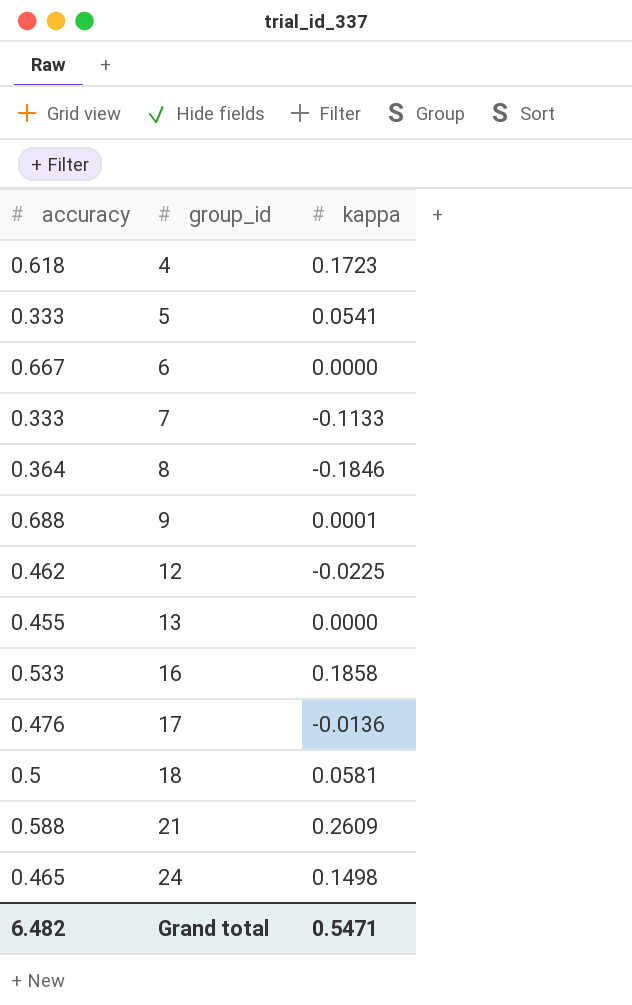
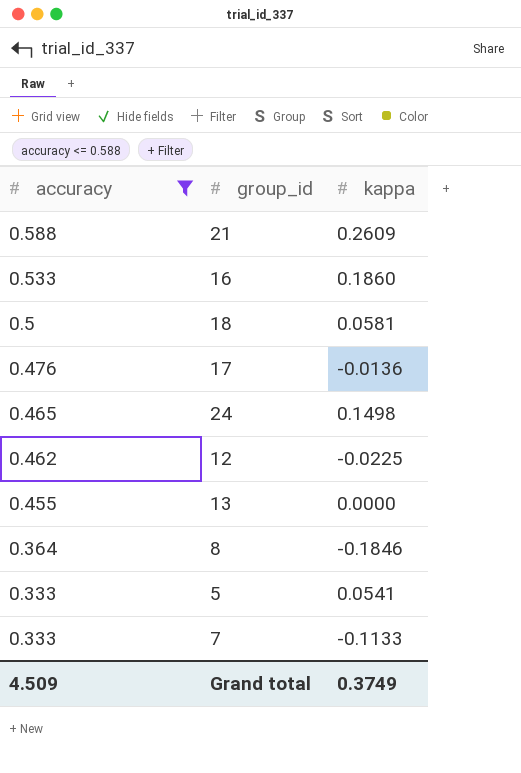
filter: none -> accuracy <= 0.588
row order: group_id ascending -> accuracy descending
16 | kappa: 0.1858 -> 0.1860
Grand total | accuracy: 6.482 -> 4.509
Grand total | kappa: 0.5471 -> 0.3749

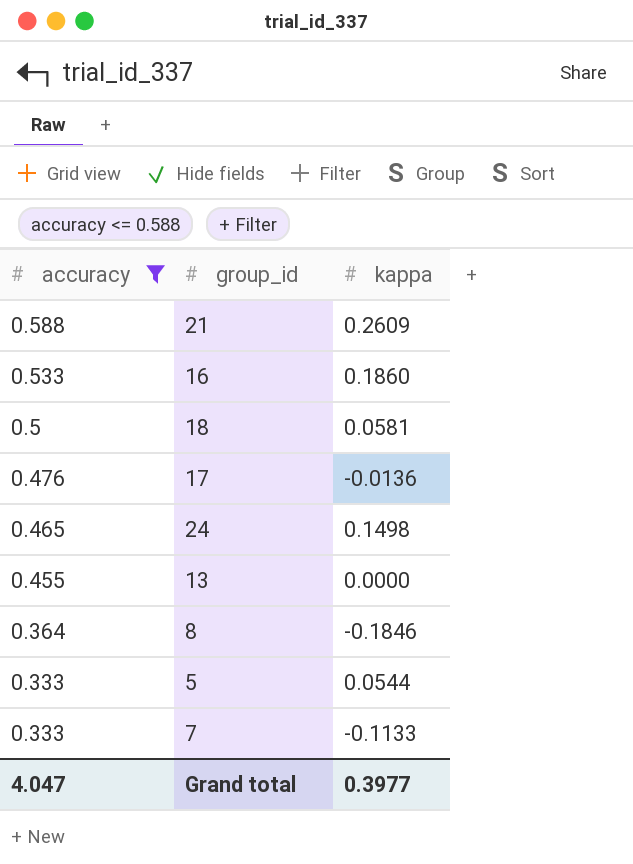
row 12: 0.462 | -0.0225 -> none
5 | kappa: 0.0541 -> 0.0544
Grand total | accuracy: 4.509 -> 4.047
Grand total | kappa: 0.3749 -> 0.3977

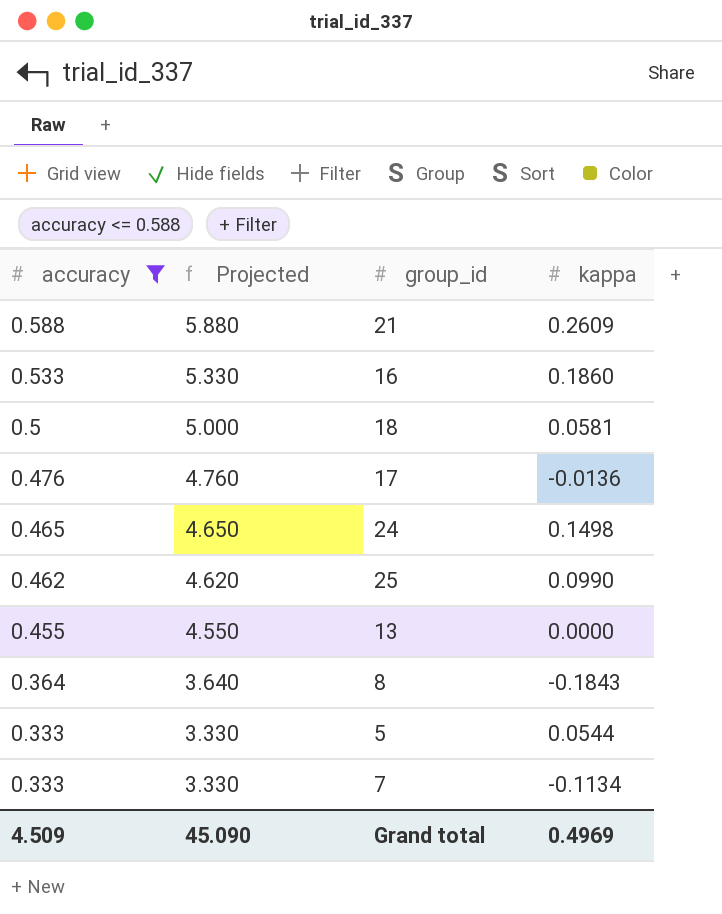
column Projected | formula: none -> [accuracy] * 10
row 25: none -> 0.462 | 4.620 | 0.0990
8 | kappa: -0.1846 -> -0.1843
7 | kappa: -0.1133 -> -0.1134
Grand total | accuracy: 4.047 -> 4.509
Grand total | kappa: 0.3977 -> 0.4969

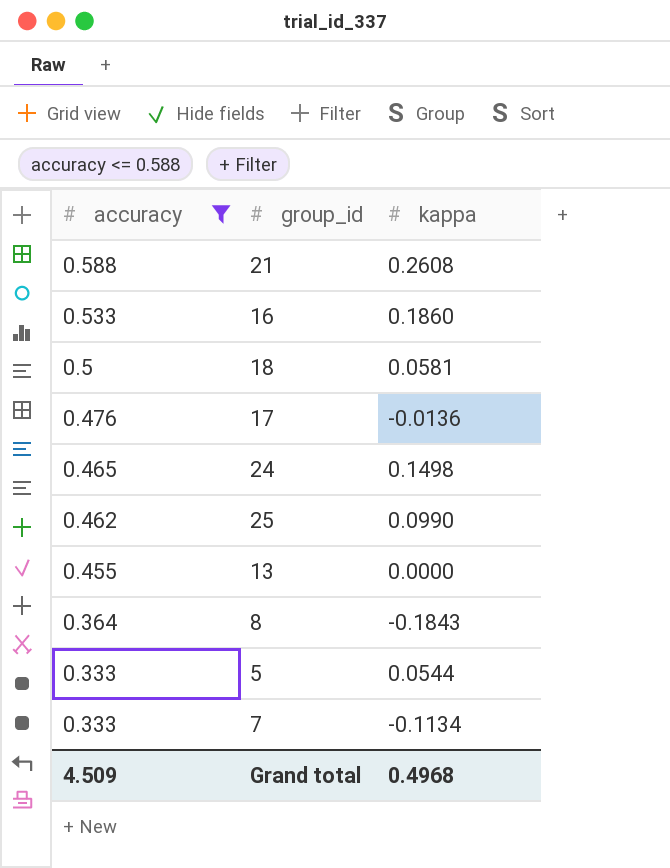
column Projected | formula: [accuracy] * 10 -> none
21 | kappa: 0.2609 -> 0.2608
Grand total | kappa: 0.4969 -> 0.4968

